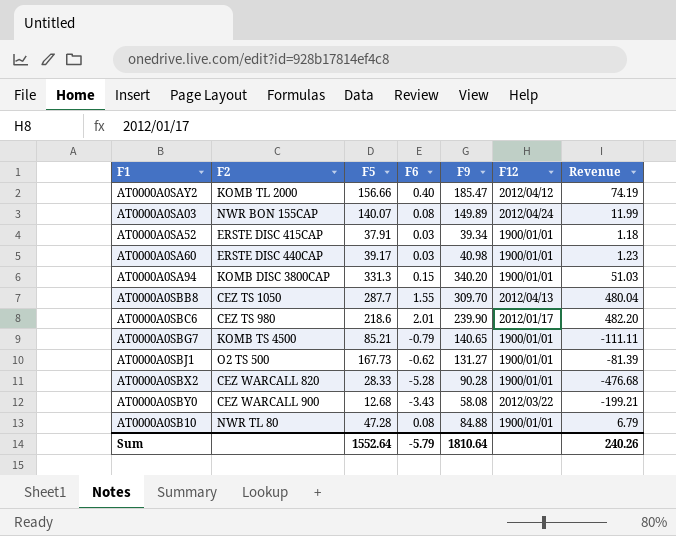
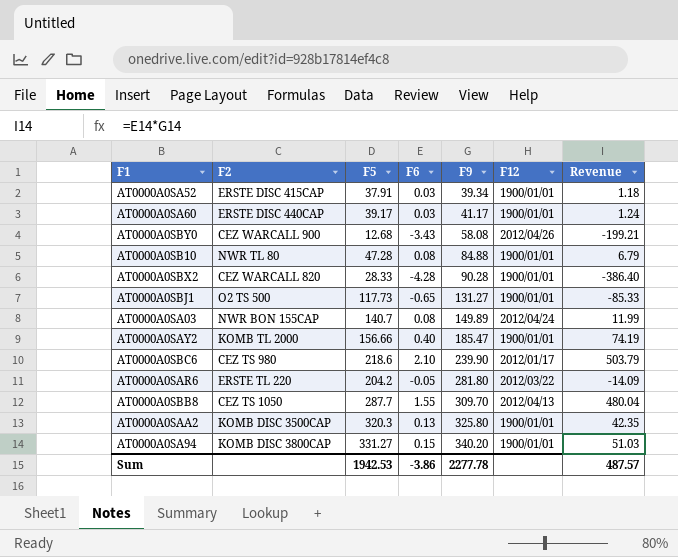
row order: none -> F9 ascending
row AT0000A0SBG7: KOMB TS 4500 | 85.21 | -0.79 | 140.65 | 1900/01/01 | -111.11 -> none
AT0000A0SA60 | F9: 40.98 -> 41.17
AT0000A0SA60 | Revenue: 1.23 -> 1.24
AT0000A0SBY0 | F12: 2012/03/22 -> 2012/04/26
AT0000A0SBX2 | F6: -5.28 -> -4.28
AT0000A0SBX2 | Revenue: -476.68 -> -386.40
AT0000A0SBJ1 | F5: 167.73 -> 117.73
AT0000A0SBJ1 | F6: -0.62 -> -0.65
AT0000A0SBJ1 | Revenue: -81.39 -> -85.33
AT0000A0SA03 | F5: 140.07 -> 140.7
AT0000A0SAY2 | F12: 2012/04/12 -> 1900/01/01
AT0000A0SBC6 | F6: 2.01 -> 2.10
AT0000A0SBC6 | Revenue: 482.20 -> 503.79
row AT0000A0SAR6: none -> ERSTE TL 220 | 204.2 | -0.05 | 281.80 | 2012/03/22 | -14.09
row AT0000A0SAA2: none -> KOMB DISC 3500CAP | 320.3 | 0.13 | 325.80 | 1900/01/01 | 42.35
AT0000A0SA94 | F5: 331.3 -> 331.27
Sum | F5: 1552.64 -> 1942.53
Sum | F6: -5.79 -> -3.86
Sum | F9: 1810.64 -> 2277.78
Sum | Revenue: 240.26 -> 487.57

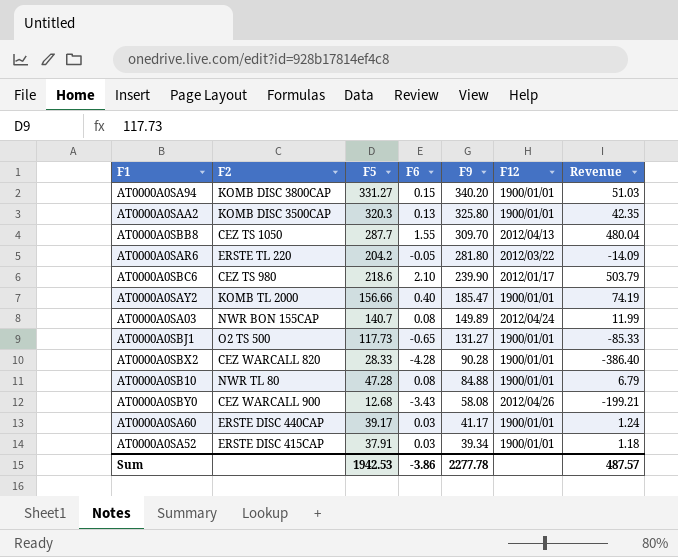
row order: F9 ascending -> F9 descending

